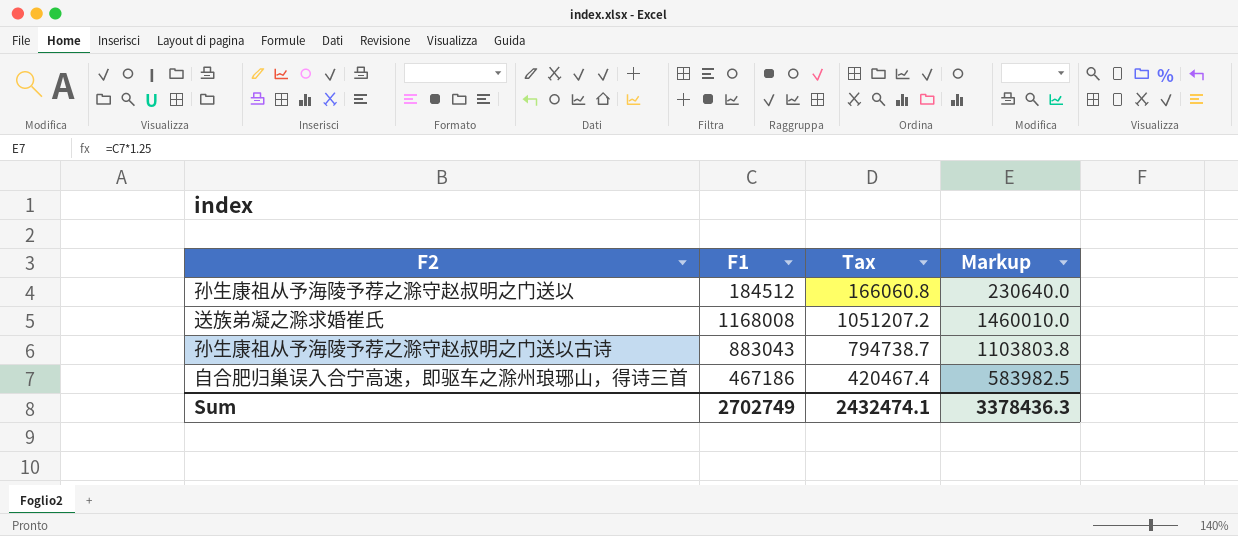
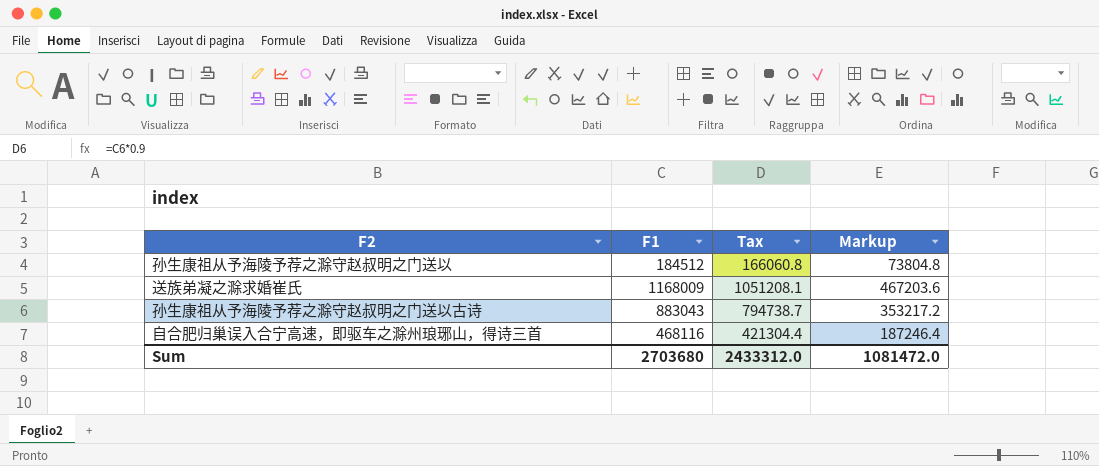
column Markup | formula: [F1] * 1.25 -> [F1] * 0.4
送族弟凝之滁求婚崔氏 | F1: 1168008 -> 1168009
送族弟凝之滁求婚崔氏 | Tax: 1051207.2 -> 1051208.1
自合肥归巢误入合宁高速，即驱车之滁州琅琊山，得诗三首 | F1: 467186 -> 468116
自合肥归巢误入合宁高速，即驱车之滁州琅琊山，得诗三首 | Tax: 420467.4 -> 421304.4
Sum | F1: 2702749 -> 2703680
Sum | Tax: 2432474.1 -> 2433312.0
Sum | Markup: 3378436.3 -> 1081472.0

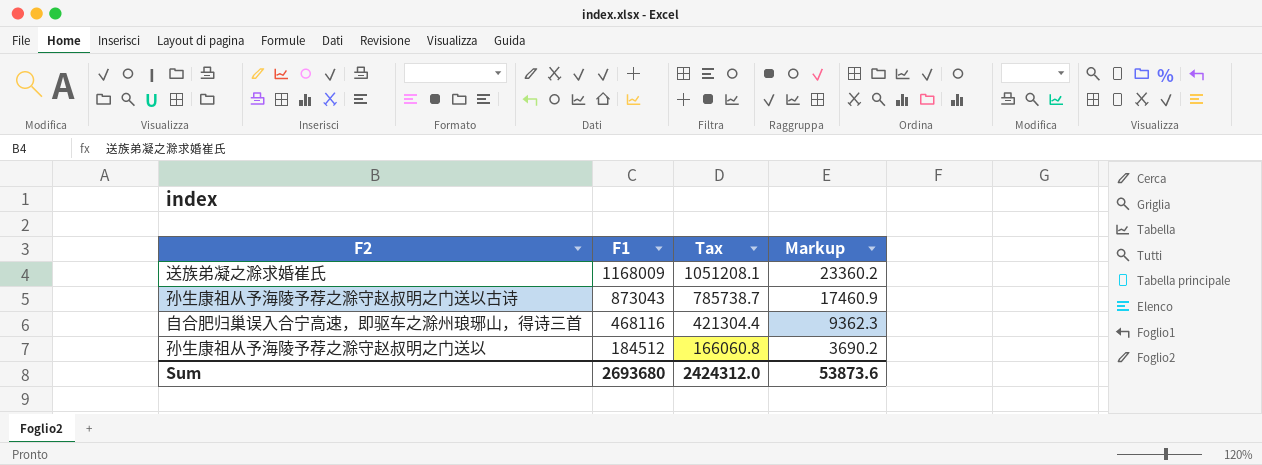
row order: none -> F1 descending
column Markup | formula: [F1] * 0.4 -> [F1] * 0.02
孙生康祖从予海陵予荐之滁守赵叔明之门送以古诗 | F1: 883043 -> 873043
孙生康祖从予海陵予荐之滁守赵叔明之门送以古诗 | Tax: 794738.7 -> 785738.7
Sum | F1: 2703680 -> 2693680
Sum | Tax: 2433312.0 -> 2424312.0
Sum | Markup: 1081472.0 -> 53873.6

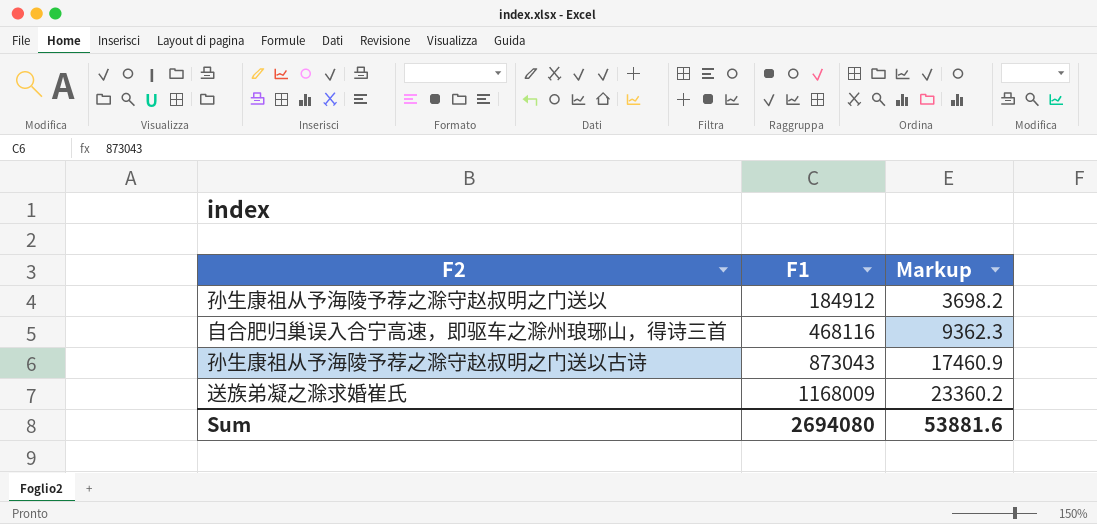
row order: F1 descending -> F1 ascending
column Tax | formula: [F1] * 0.9 -> none
孙生康祖从予海陵予荐之滁守赵叔明之门送以 | F1: 184512 -> 184912
孙生康祖从予海陵予荐之滁守赵叔明之门送以 | Markup: 3690.2 -> 3698.2
Sum | F1: 2693680 -> 2694080
Sum | Markup: 53873.6 -> 53881.6

